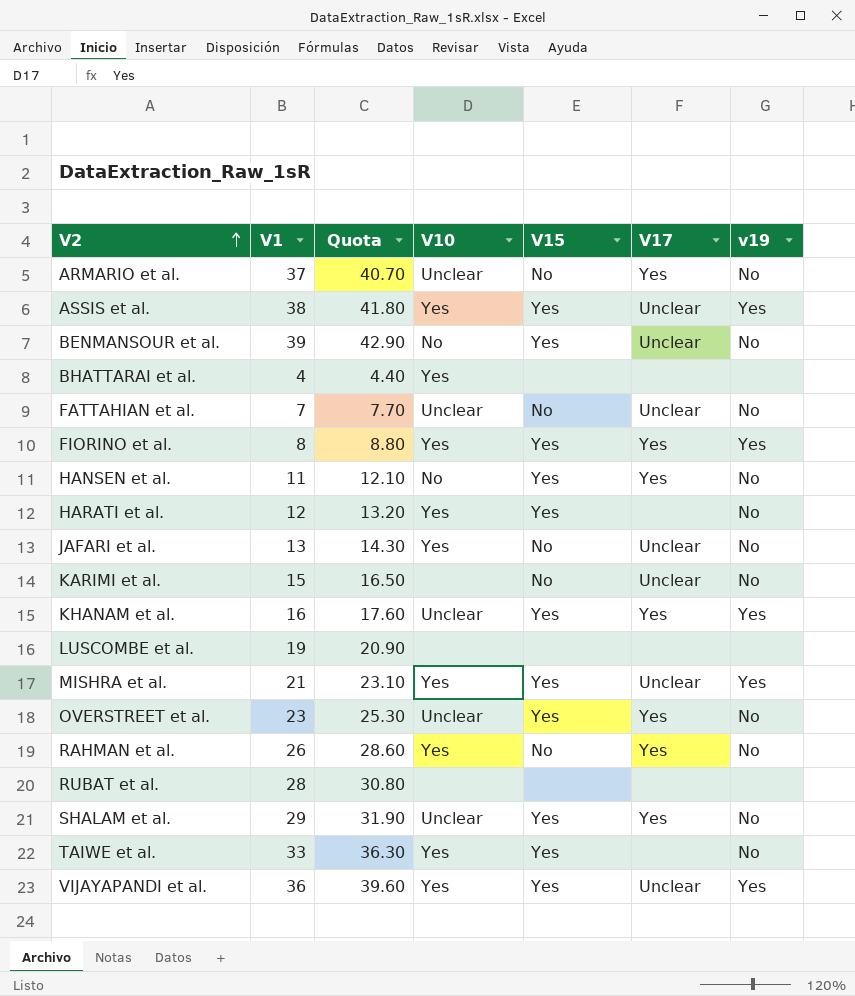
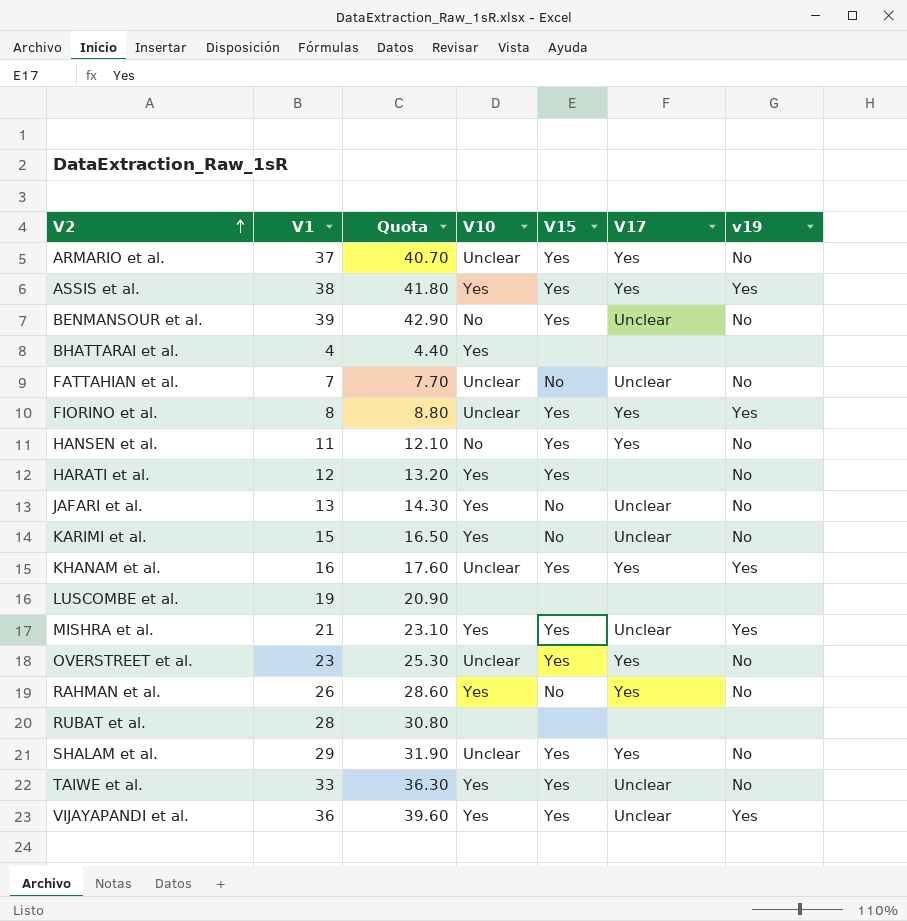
ARMARIO et al. | V15: No -> Yes
ASSIS et al. | V17: Unclear -> Yes
FIORINO et al. | V10: Yes -> Unclear
KARIMI et al. | V10: none -> Yes
TAIWE et al. | V17: none -> Unclear

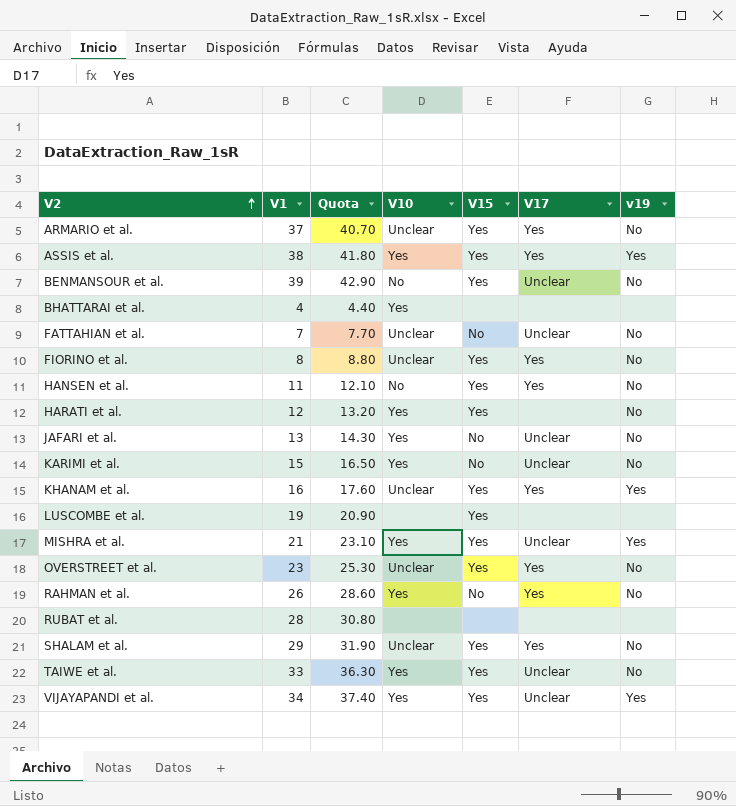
FIORINO et al. | v19: Yes -> No
LUSCOMBE et al. | V15: none -> Yes
VIJAYAPANDI et al. | V1: 36 -> 34
VIJAYAPANDI et al. | Quota: 39.60 -> 37.40

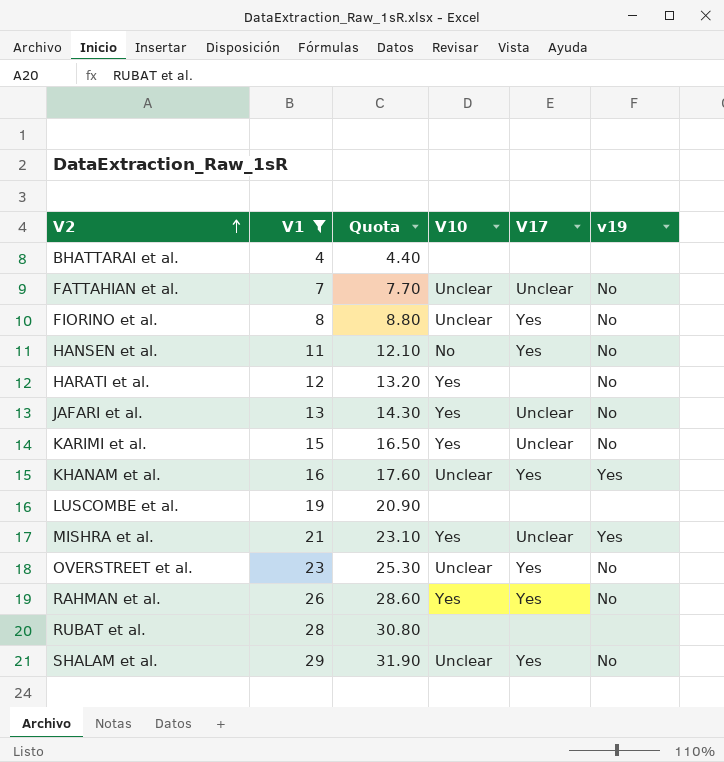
filter: none -> V1 <= 29
column V15 | position: 5 -> none
BHATTARAI et al. | V10: Yes -> none

